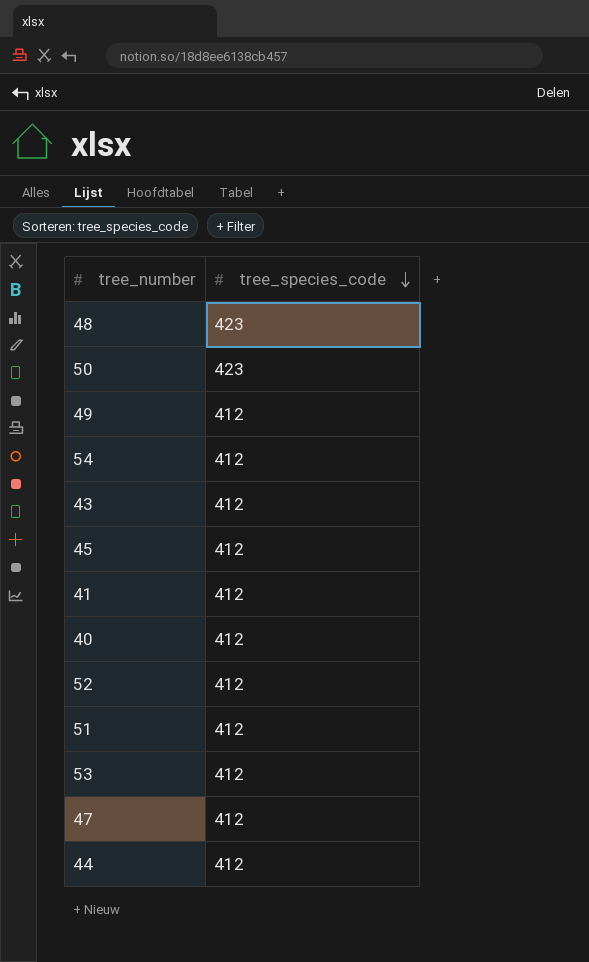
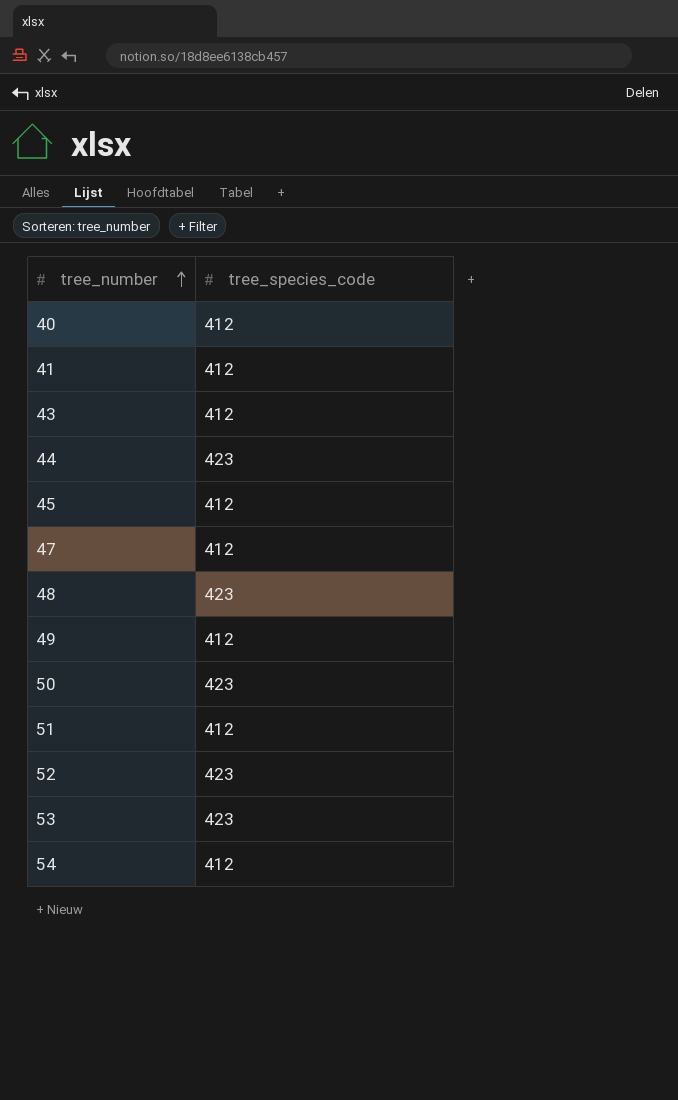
row order: tree_species_code descending -> tree_number ascending
44 | tree_species_code: 412 -> 423
52 | tree_species_code: 412 -> 423
53 | tree_species_code: 412 -> 423

